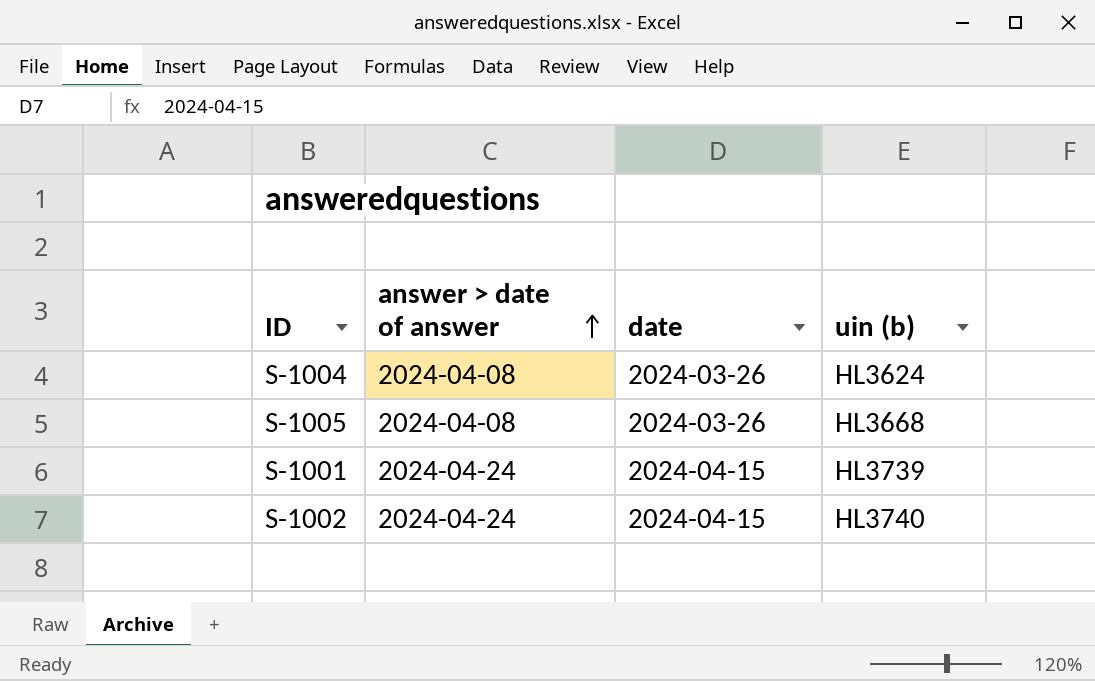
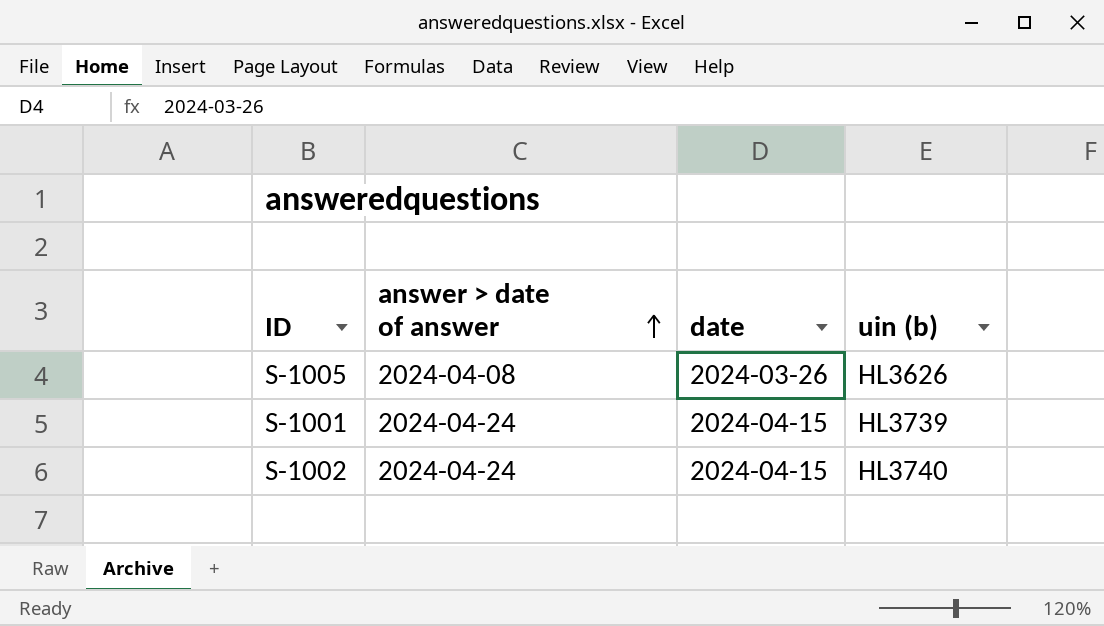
row S-1004: 2024-04-08 | 2024-03-26 | HL3624 -> none
S-1005 | uin (b): HL3668 -> HL3626

